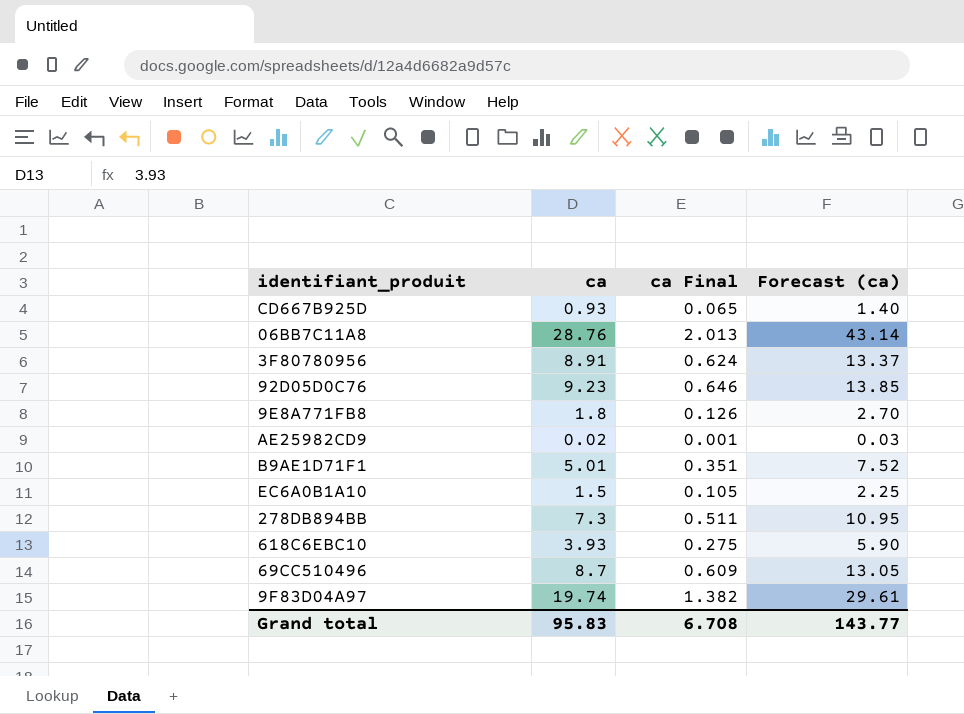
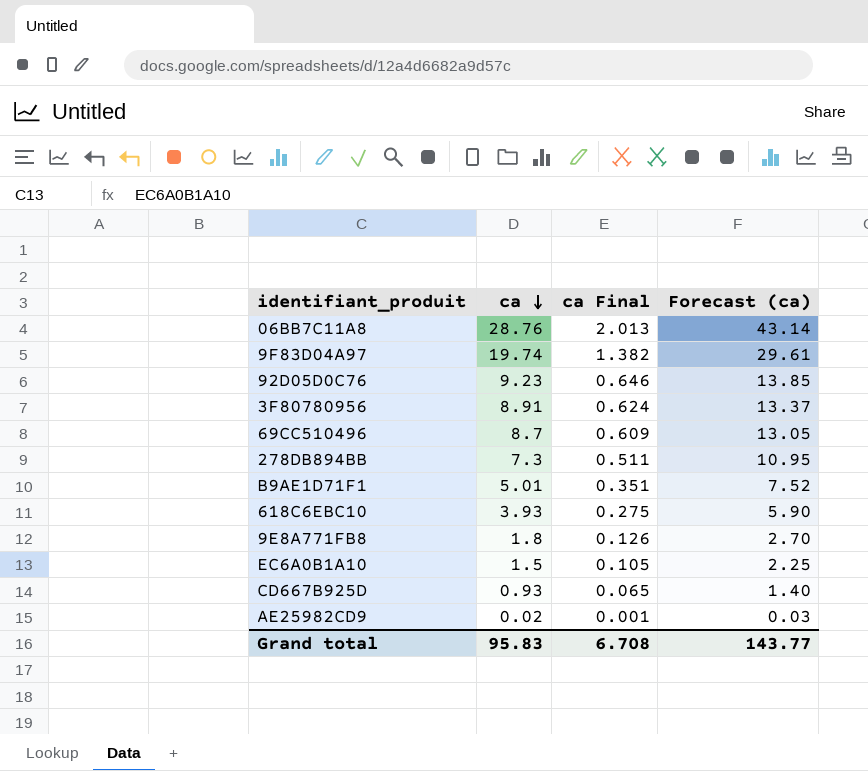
row order: none -> ca descending

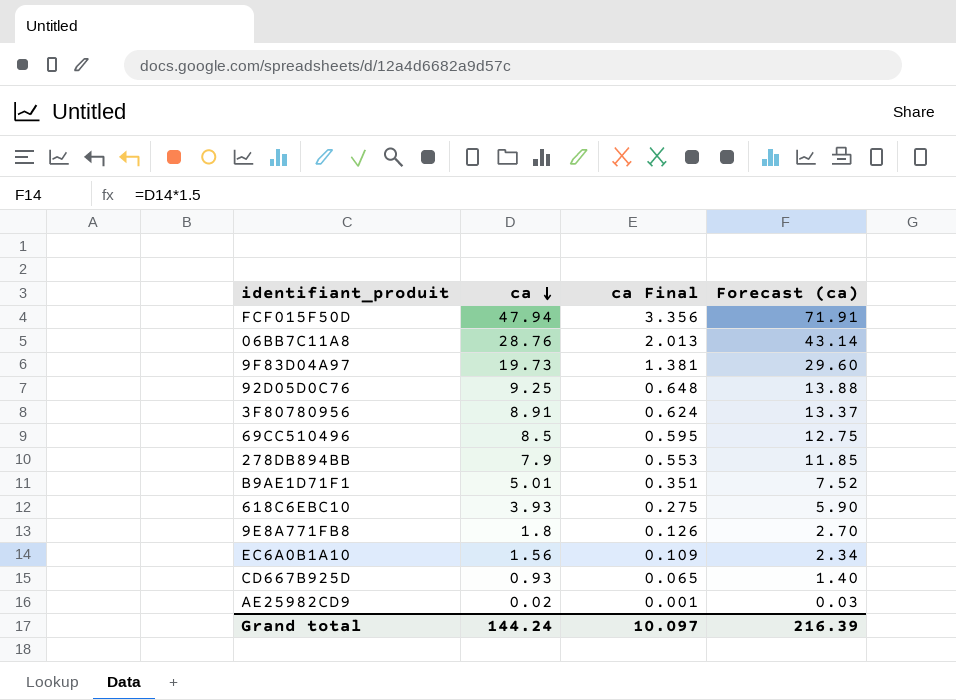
row FCF015F50D: none -> 47.94 | 3.356 | 71.91
9F83D04A97 | ca: 19.74 -> 19.73
9F83D04A97 | ca Final: 1.382 -> 1.381
9F83D04A97 | Forecast (ca): 29.61 -> 29.60
92D05D0C76 | ca: 9.23 -> 9.25
92D05D0C76 | ca Final: 0.646 -> 0.648
92D05D0C76 | Forecast (ca): 13.85 -> 13.88
69CC510496 | ca: 8.7 -> 8.5
69CC510496 | ca Final: 0.609 -> 0.595
69CC510496 | Forecast (ca): 13.05 -> 12.75
278DB894BB | ca: 7.3 -> 7.9
278DB894BB | ca Final: 0.511 -> 0.553
278DB894BB | Forecast (ca): 10.95 -> 11.85
EC6A0B1A10 | ca: 1.5 -> 1.56
EC6A0B1A10 | ca Final: 0.105 -> 0.109
EC6A0B1A10 | Forecast (ca): 2.25 -> 2.34
Grand total | ca: 95.83 -> 144.24
Grand total | ca Final: 6.708 -> 10.097
Grand total | Forecast (ca): 143.77 -> 216.39

